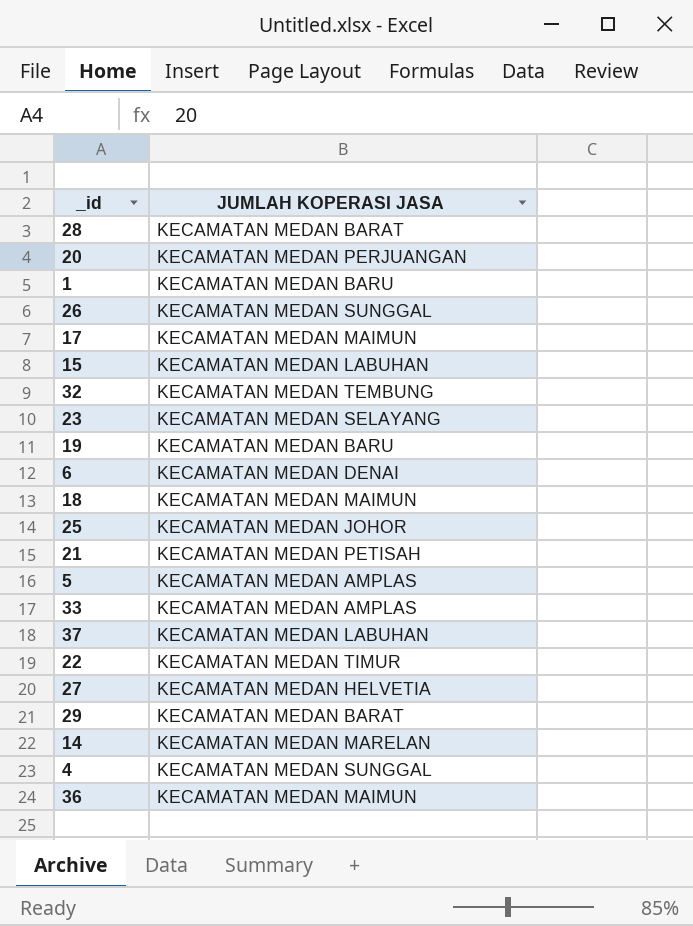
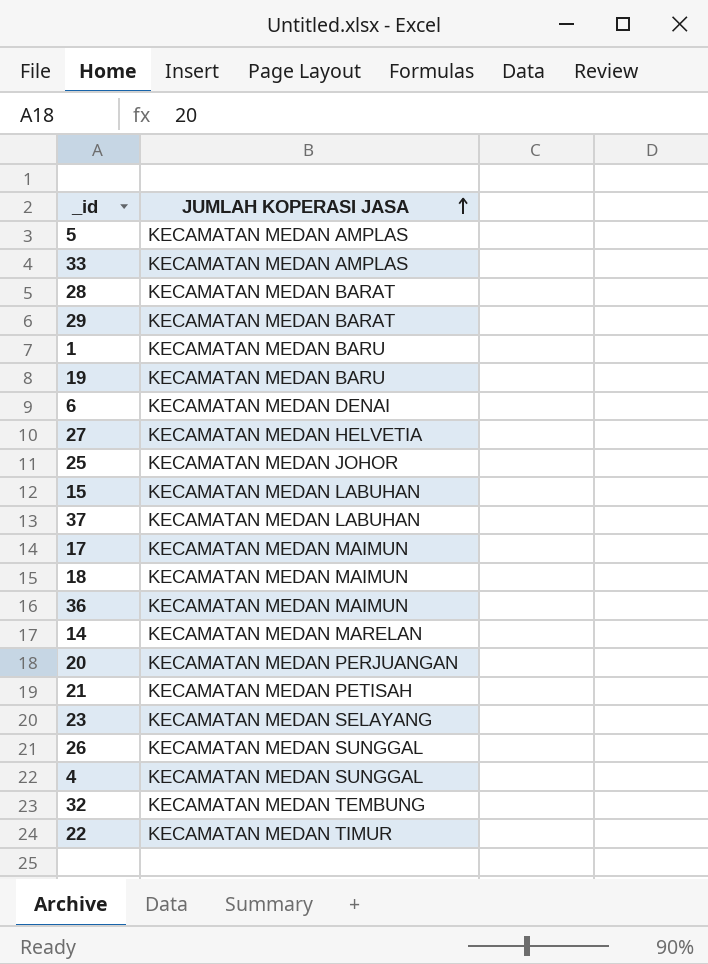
row order: none -> JUMLAH KOPERASI JASA ascending

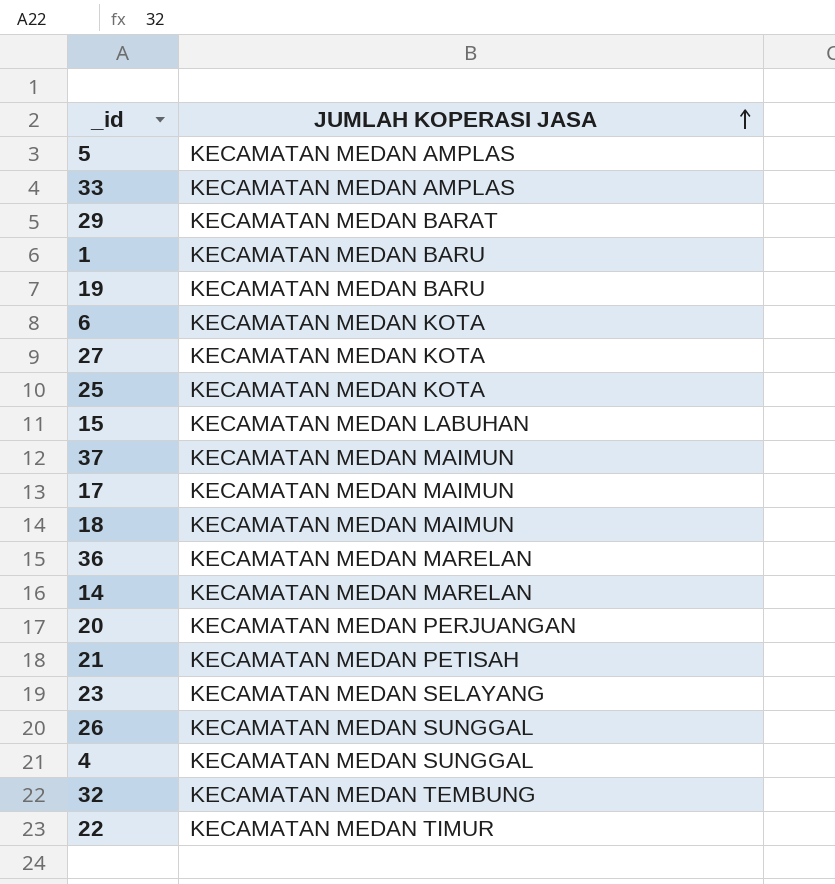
row 28: KECAMATAN MEDAN BARAT -> none
6 | JUMLAH KOPERASI JASA: KECAMATAN MEDAN DENAI -> KECAMATAN MEDAN KOTA
27 | JUMLAH KOPERASI JASA: KECAMATAN MEDAN HELVETIA -> KECAMATAN MEDAN KOTA
25 | JUMLAH KOPERASI JASA: KECAMATAN MEDAN JOHOR -> KECAMATAN MEDAN KOTA
37 | JUMLAH KOPERASI JASA: KECAMATAN MEDAN LABUHAN -> KECAMATAN MEDAN MAIMUN
36 | JUMLAH KOPERASI JASA: KECAMATAN MEDAN MAIMUN -> KECAMATAN MEDAN MARELAN

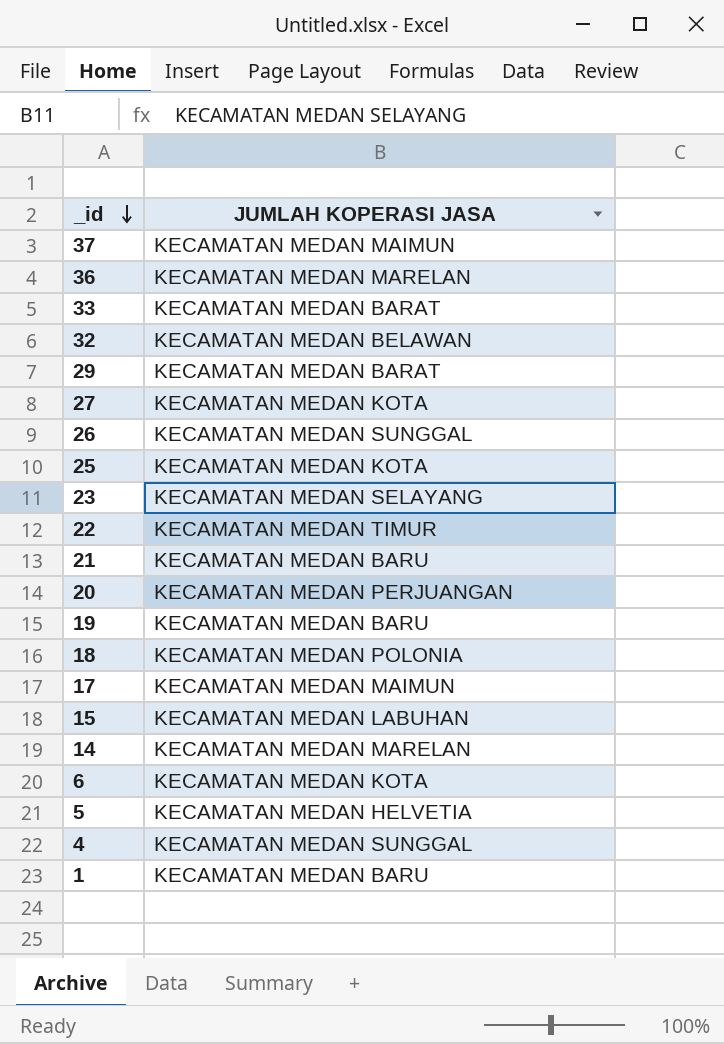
row order: JUMLAH KOPERASI JASA ascending -> _id descending
33 | JUMLAH KOPERASI JASA: KECAMATAN MEDAN AMPLAS -> KECAMATAN MEDAN BARAT
32 | JUMLAH KOPERASI JASA: KECAMATAN MEDAN TEMBUNG -> KECAMATAN MEDAN BELAWAN
21 | JUMLAH KOPERASI JASA: KECAMATAN MEDAN PETISAH -> KECAMATAN MEDAN BARU
18 | JUMLAH KOPERASI JASA: KECAMATAN MEDAN MAIMUN -> KECAMATAN MEDAN POLONIA
5 | JUMLAH KOPERASI JASA: KECAMATAN MEDAN AMPLAS -> KECAMATAN MEDAN HELVETIA

